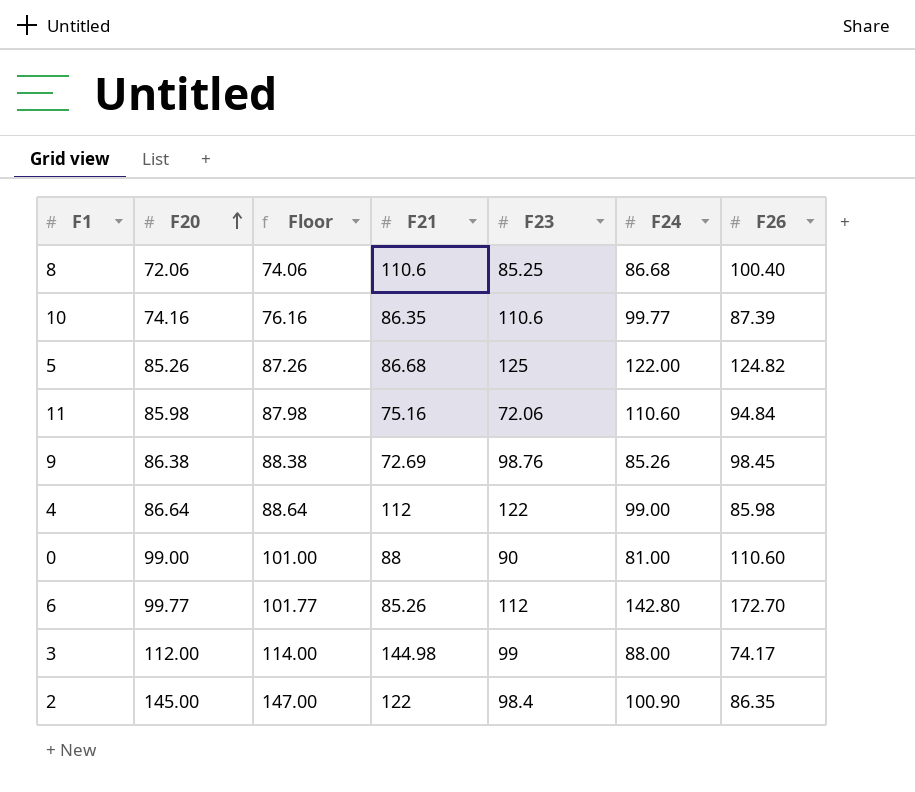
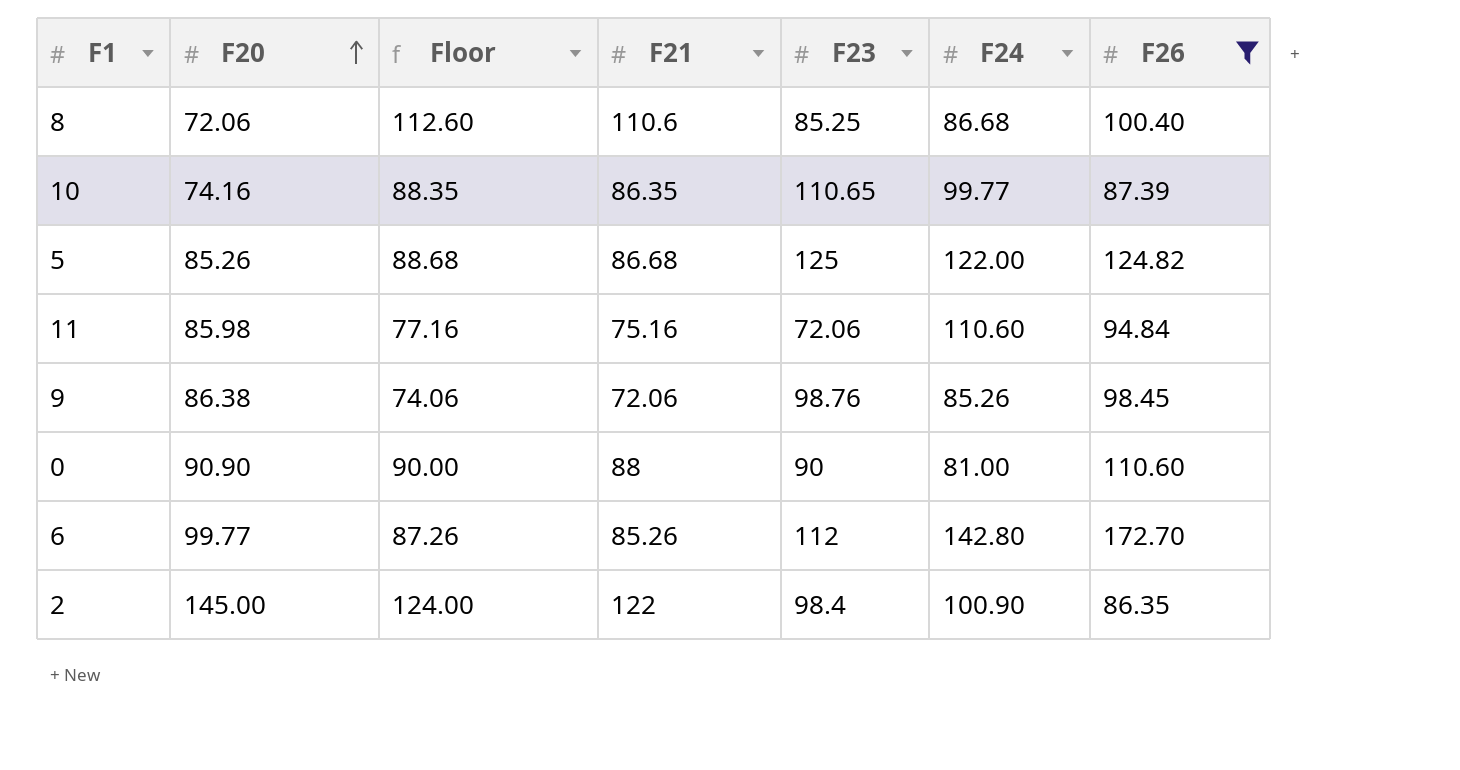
filter: none -> F26 >= 86.35
column Floor | formula: [F20] + 2 -> [F21] + 2
10 | F23: 110.6 -> 110.65
9 | F21: 72.69 -> 72.06
0 | F20: 99.00 -> 90.90

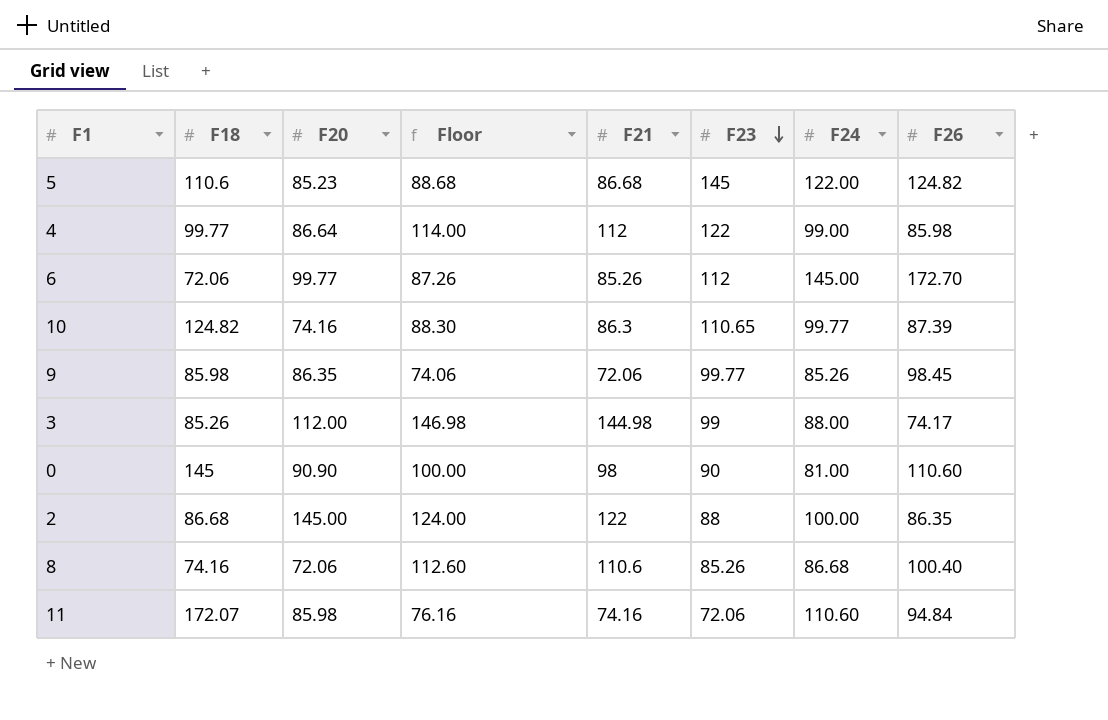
filter: F26 >= 86.35 -> none
row order: F20 ascending -> F23 descending
column F18 | position: none -> 2
5 | F20: 85.26 -> 85.23
5 | F23: 125 -> 145
6 | F24: 142.80 -> 145.00
10 | Floor: 88.35 -> 88.30
10 | F21: 86.35 -> 86.3
9 | F20: 86.38 -> 86.35
9 | F23: 98.76 -> 99.77
0 | Floor: 90.00 -> 100.00
0 | F21: 88 -> 98
2 | F23: 98.4 -> 88
2 | F24: 100.90 -> 100.00
8 | F23: 85.25 -> 85.26
11 | Floor: 77.16 -> 76.16
11 | F21: 75.16 -> 74.16

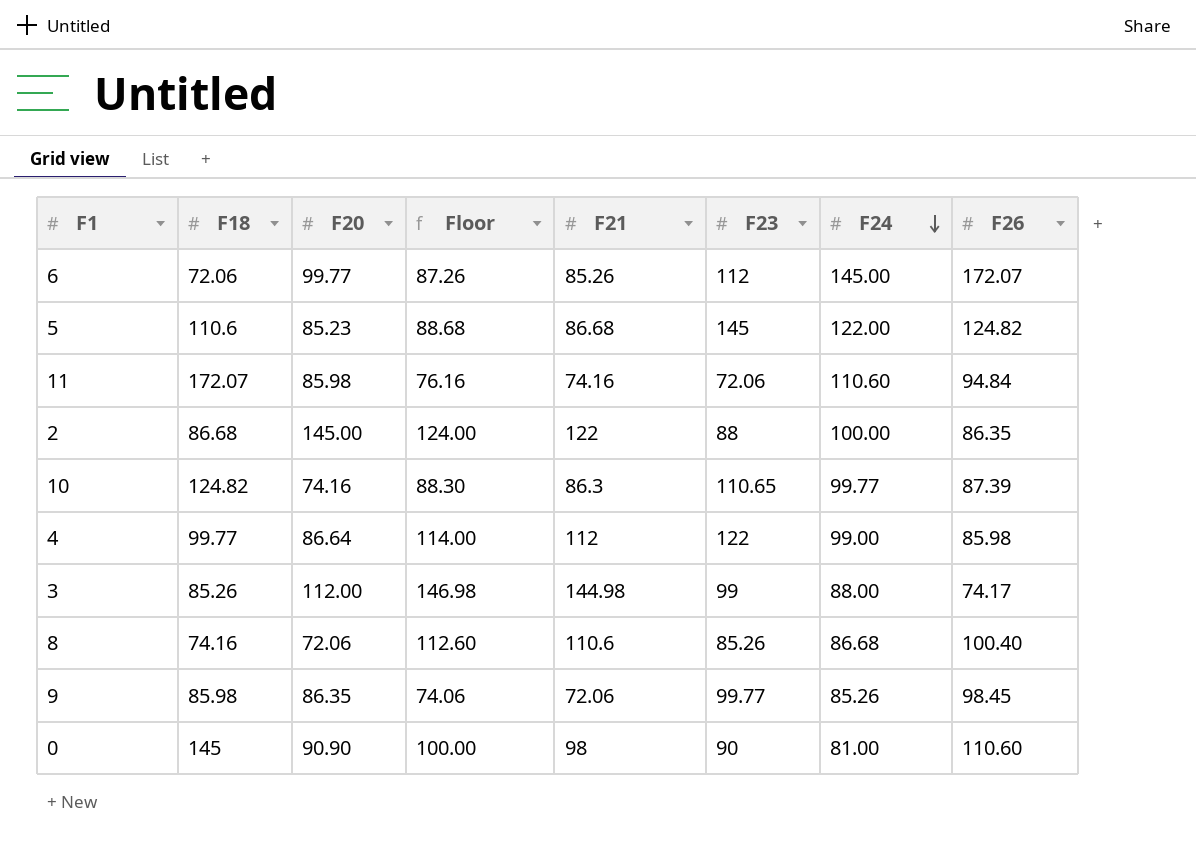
row order: F23 descending -> F24 descending
6 | F26: 172.70 -> 172.07

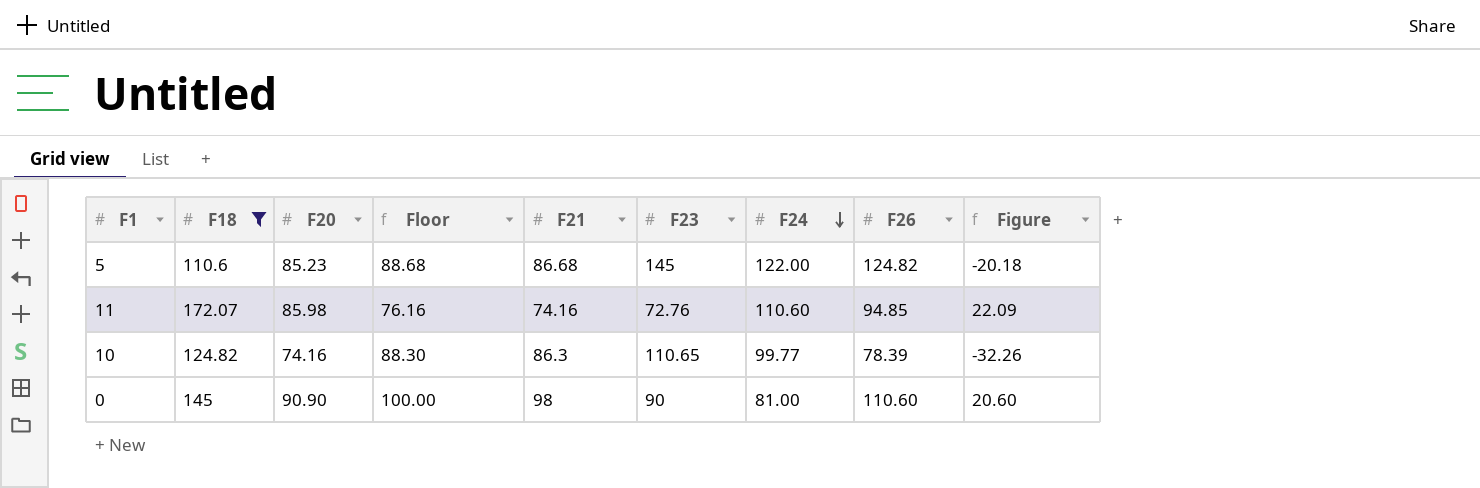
filter: none -> F18 >= 110.6
column Figure | formula: none -> [F26] - [F23]
11 | F23: 72.06 -> 72.76
11 | F26: 94.84 -> 94.85
10 | F26: 87.39 -> 78.39

